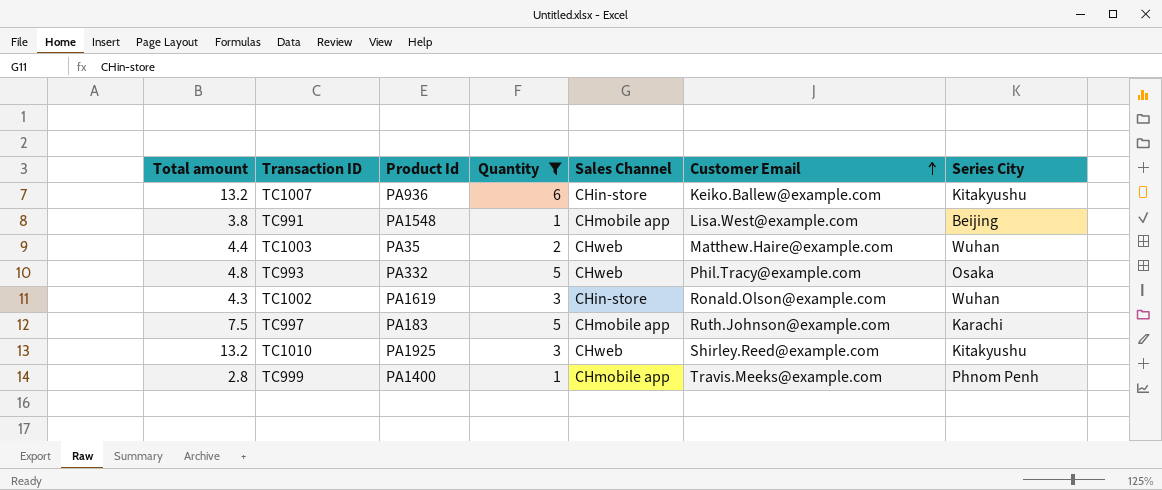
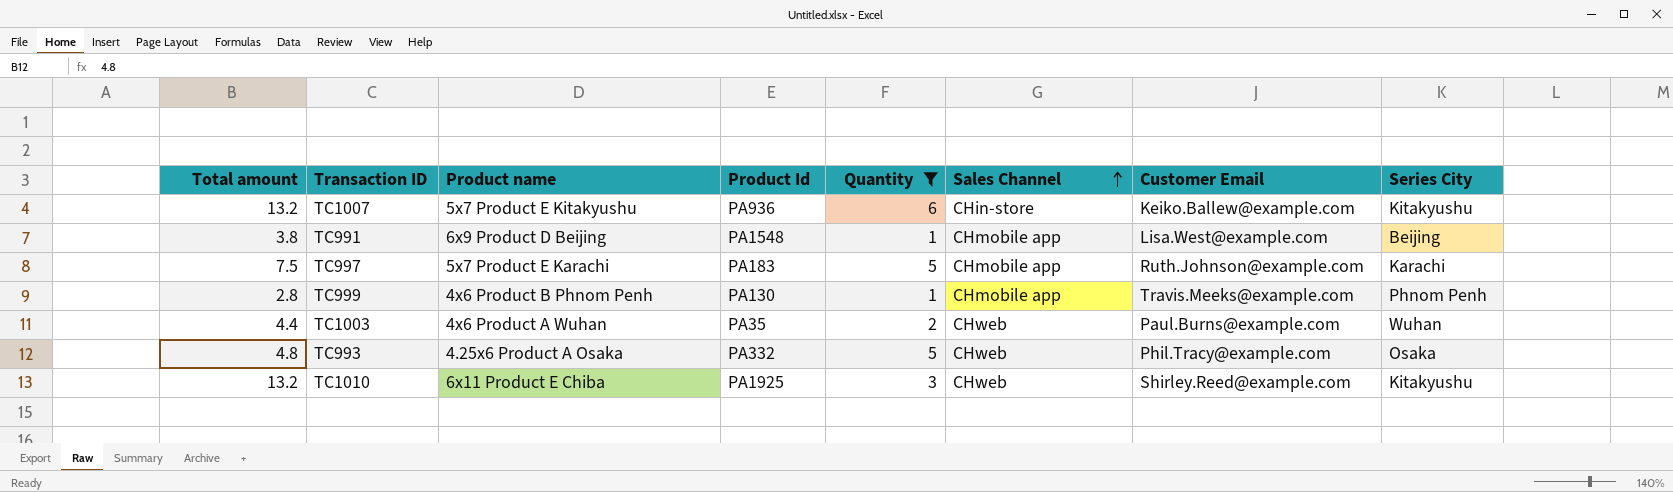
row order: Customer Email ascending -> Sales Channel ascending
column Product name | position: none -> 3
row TC1002: 4.3 | PA1619 | 3 | CHin-store | Ronald.Olson@example.com | Wuhan -> none
TC999 | Product Id: PA1400 -> PA130
TC1003 | Customer Email: Matthew.Haire@example.com -> Paul.Burns@example.com

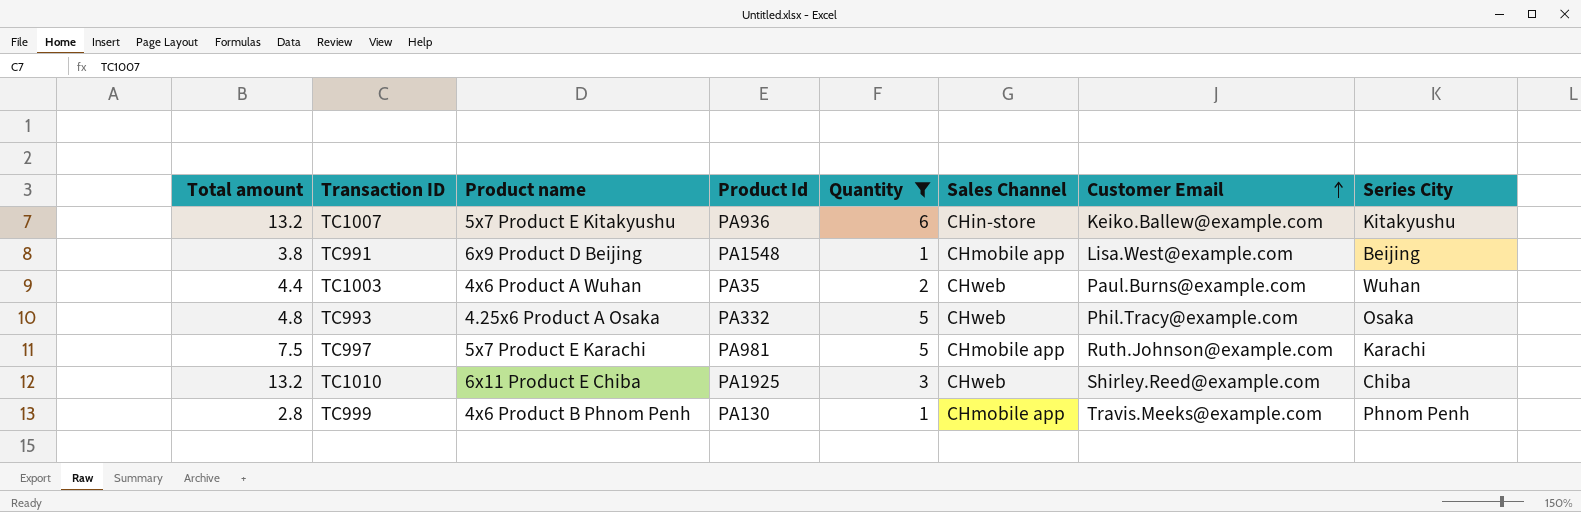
row order: Sales Channel ascending -> Customer Email ascending
TC997 | Product Id: PA183 -> PA981
TC1010 | Series City: Kitakyushu -> Chiba

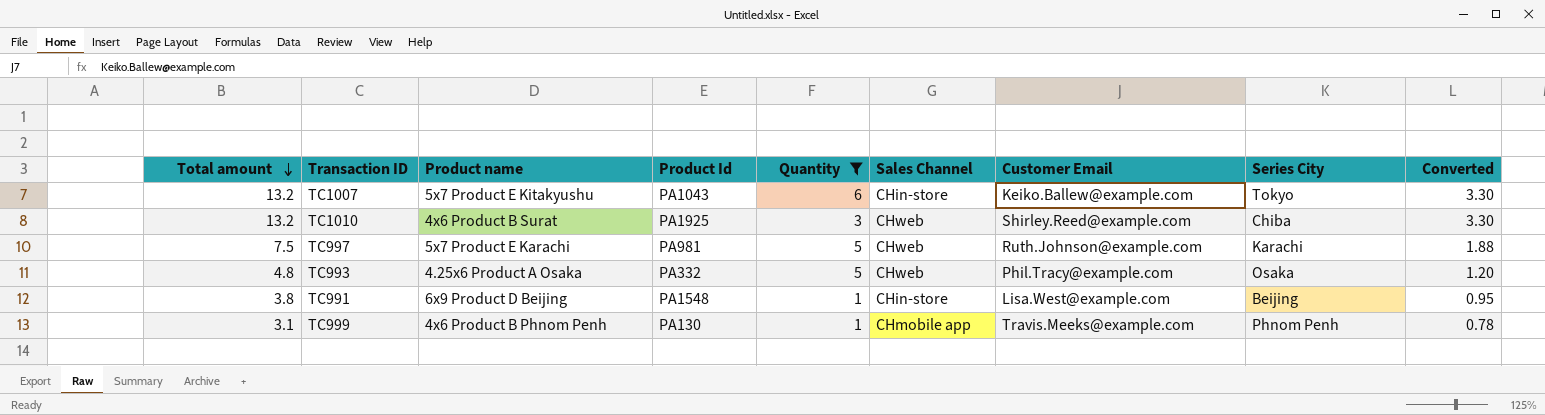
row order: Customer Email ascending -> Total amount descending
column Converted | formula: none -> [Total amount] * 0.25
row TC1003: 4.4 | 4x6 Product A Wuhan | PA35 | 2 | CHweb | Paul.Burns@example.com | Wuhan -> none
TC1007 | Product Id: PA936 -> PA1043
TC1007 | Series City: Kitakyushu -> Tokyo
TC1010 | Product name: 6x11 Product E Chiba -> 4x6 Product B Surat
TC997 | Sales Channel: CHmobile app -> CHweb
TC991 | Sales Channel: CHmobile app -> CHin-store
TC999 | Total amount: 2.8 -> 3.1

